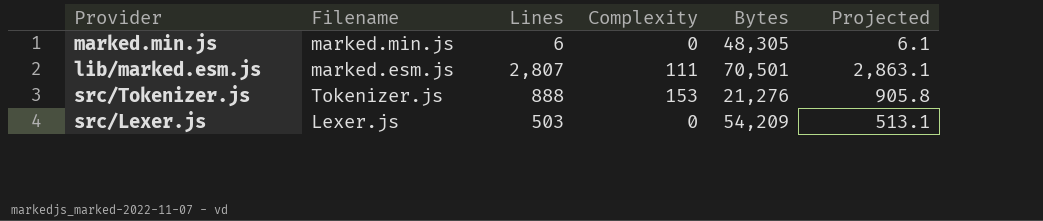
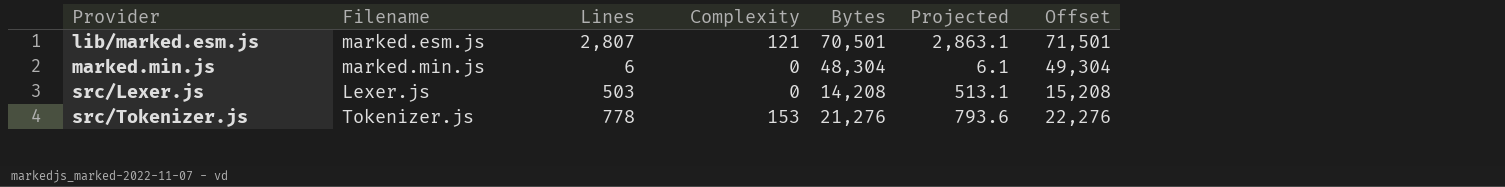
row order: none -> Provider ascending
column Offset | formula: none -> [Bytes] + 1000
lib/marked.esm.js | Complexity: 111 -> 121
marked.min.js | Bytes: 48,305 -> 48,304
src/Lexer.js | Bytes: 54,209 -> 14,208
src/Tokenizer.js | Lines: 888 -> 778
src/Tokenizer.js | Projected: 905.8 -> 793.6

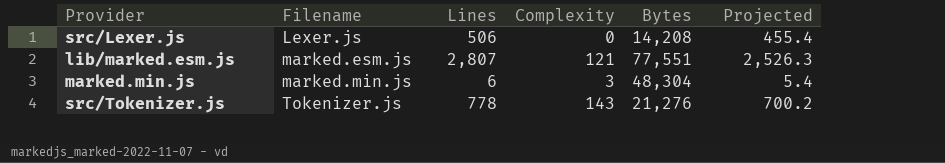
row order: Provider ascending -> Filename ascending
column Offset | formula: [Bytes] + 1000 -> none
column Projected | formula: [Lines] * 1.02 -> [Lines] * 0.9
src/Lexer.js | Lines: 503 -> 506
lib/marked.esm.js | Bytes: 70,501 -> 77,551
marked.min.js | Complexity: 0 -> 3
src/Tokenizer.js | Complexity: 153 -> 143

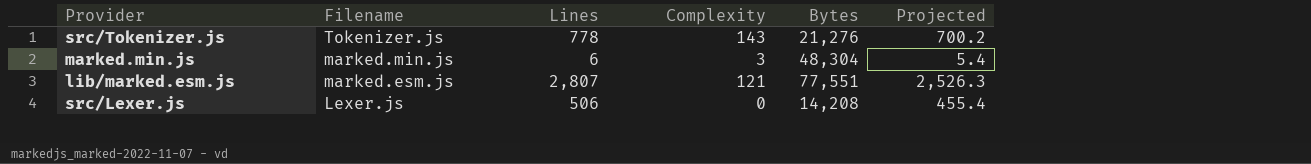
row order: Filename ascending -> Filename descending

